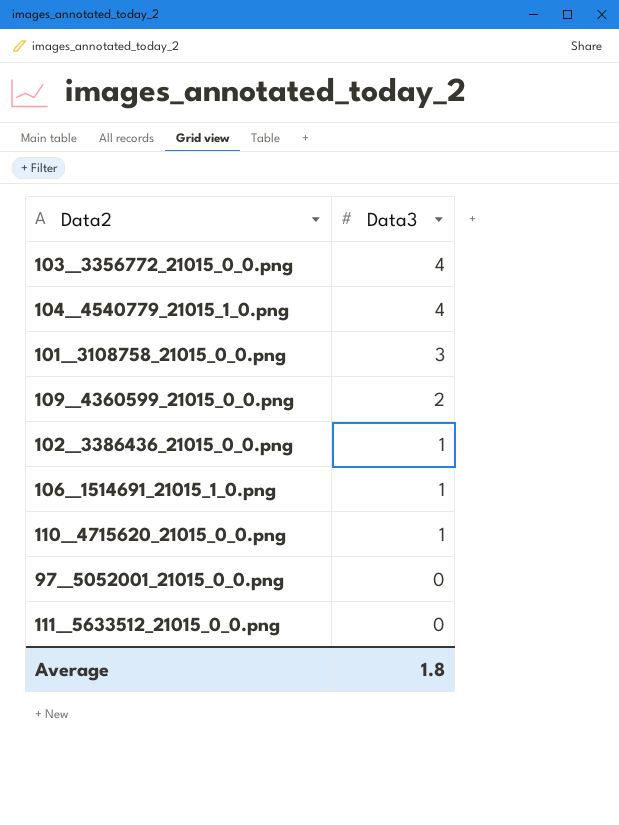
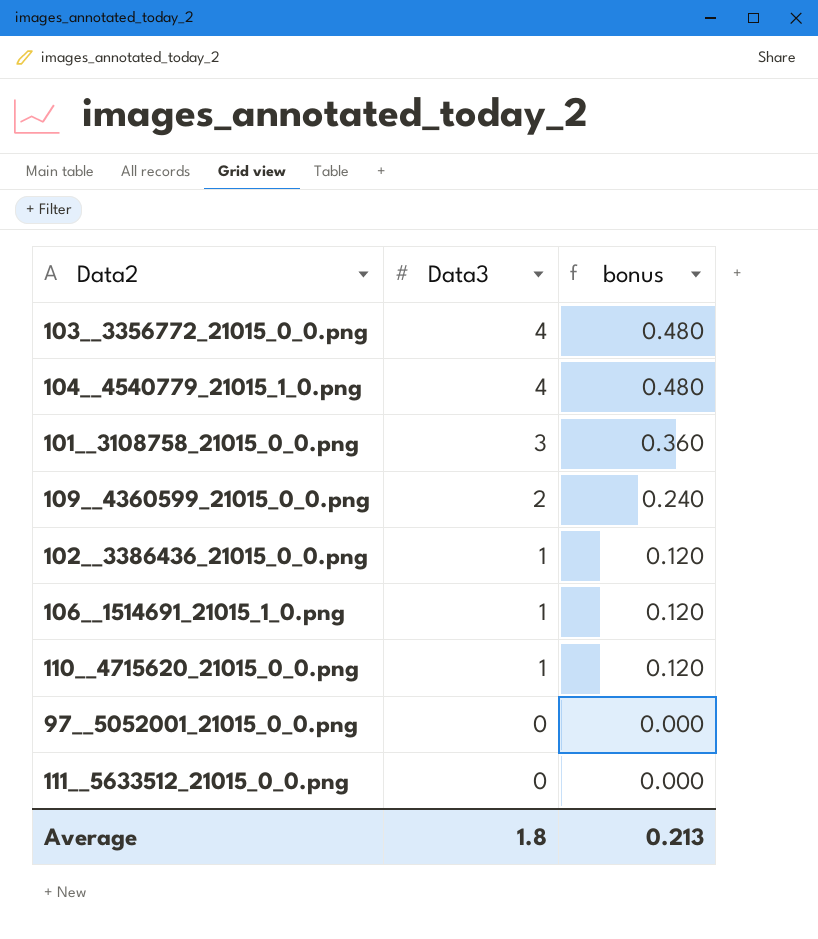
column bonus | formula: none -> [Data3] * 0.12

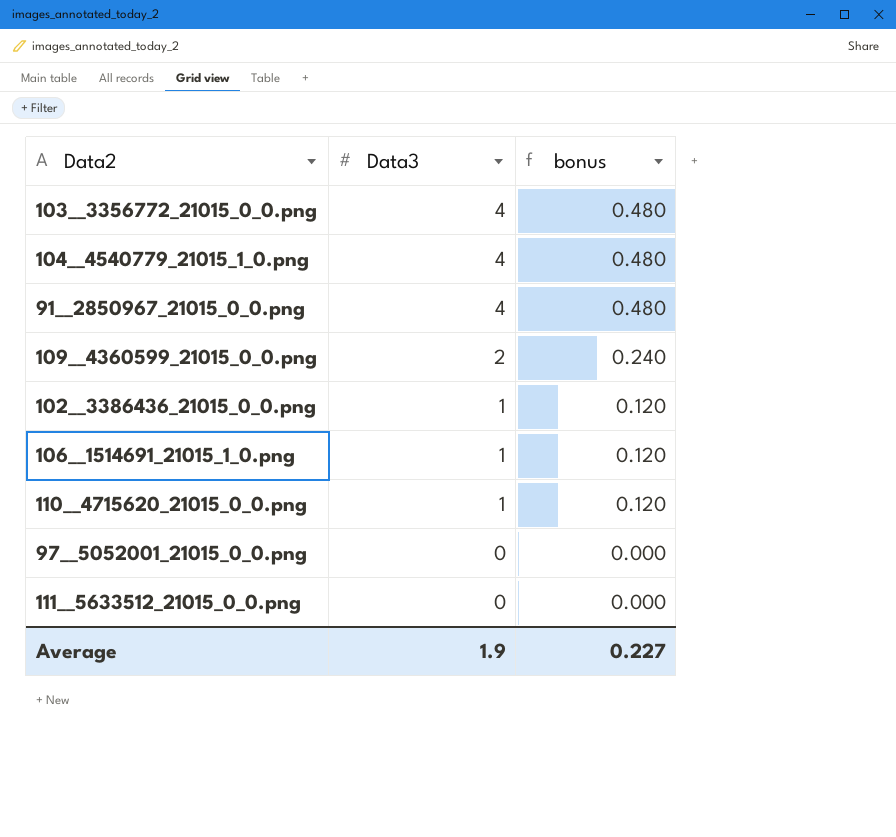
row 101__3108758_21015_0_0.png: 3 | 0.360 -> none
row 91__2850967_21015_0_0.png: none -> 4 | 0.480
Average | Data3: 1.8 -> 1.9
Average | bonus: 0.213 -> 0.227

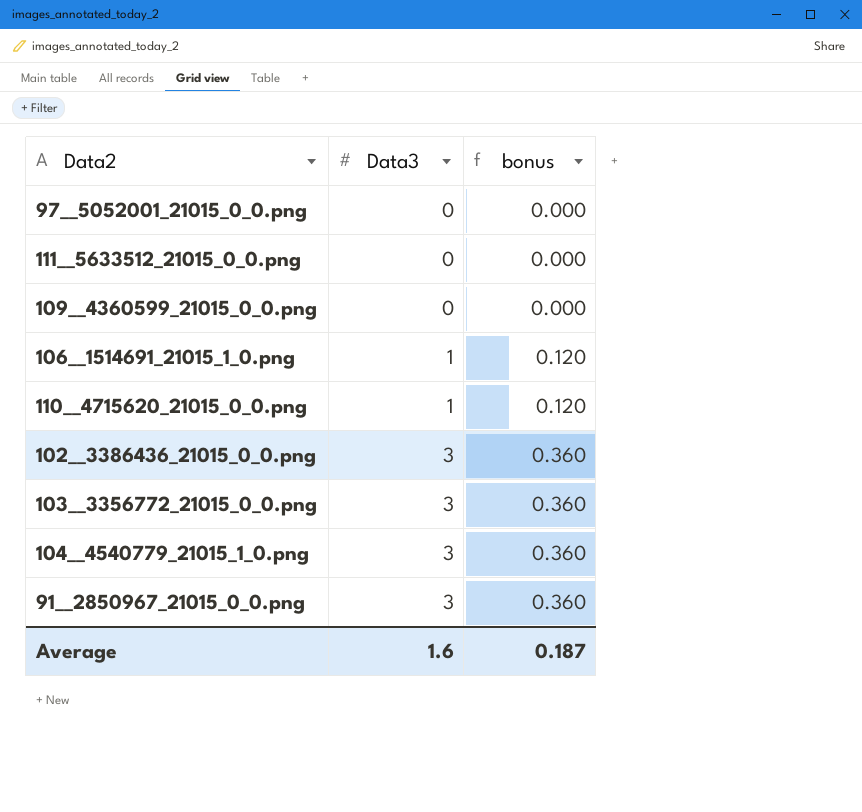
row order: Data3 descending -> Data3 ascending
109__4360599_21015_0_0.png | Data3: 2 -> 0
109__4360599_21015_0_0.png | bonus: 0.240 -> 0.000
102__3386436_21015_0_0.png | Data3: 1 -> 3
102__3386436_21015_0_0.png | bonus: 0.120 -> 0.360
103__3356772_21015_0_0.png | Data3: 4 -> 3
103__3356772_21015_0_0.png | bonus: 0.480 -> 0.360
104__4540779_21015_1_0.png | Data3: 4 -> 3
104__4540779_21015_1_0.png | bonus: 0.480 -> 0.360
91__2850967_21015_0_0.png | Data3: 4 -> 3
91__2850967_21015_0_0.png | bonus: 0.480 -> 0.360
Average | Data3: 1.9 -> 1.6
Average | bonus: 0.227 -> 0.187

